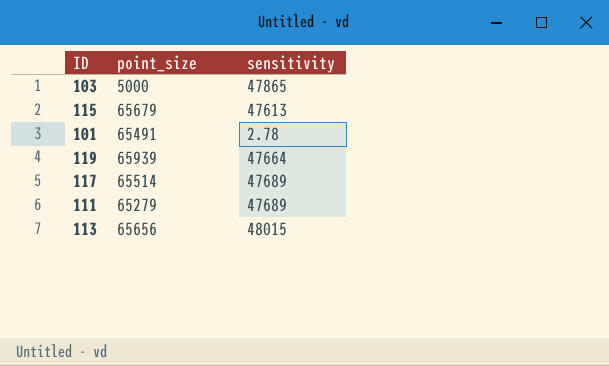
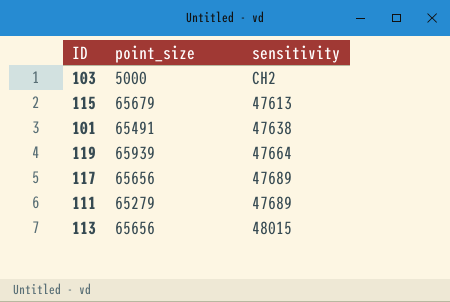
103 | sensitivity: 47865 -> CH2
101 | sensitivity: 2.78 -> 47638
117 | point_size: 65514 -> 65656

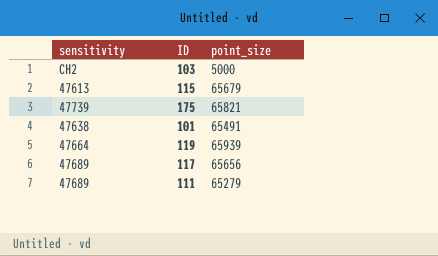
column sensitivity | position: 3 -> 1
row 113: 65656 | 48015 -> none
row 175: none -> 47739 | 65821

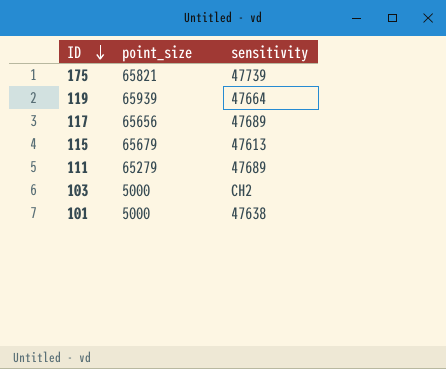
row order: none -> ID descending
column sensitivity | position: 1 -> 3
101 | point_size: 65491 -> 5000

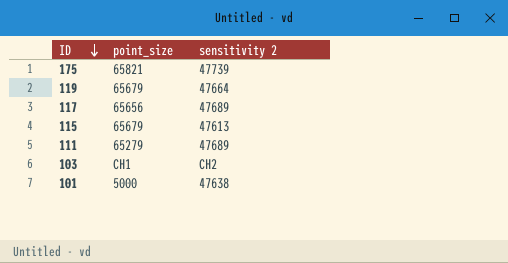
column name: sensitivity -> sensitivity 2
119 | point_size: 65939 -> 65679
103 | point_size: 5000 -> CH1

